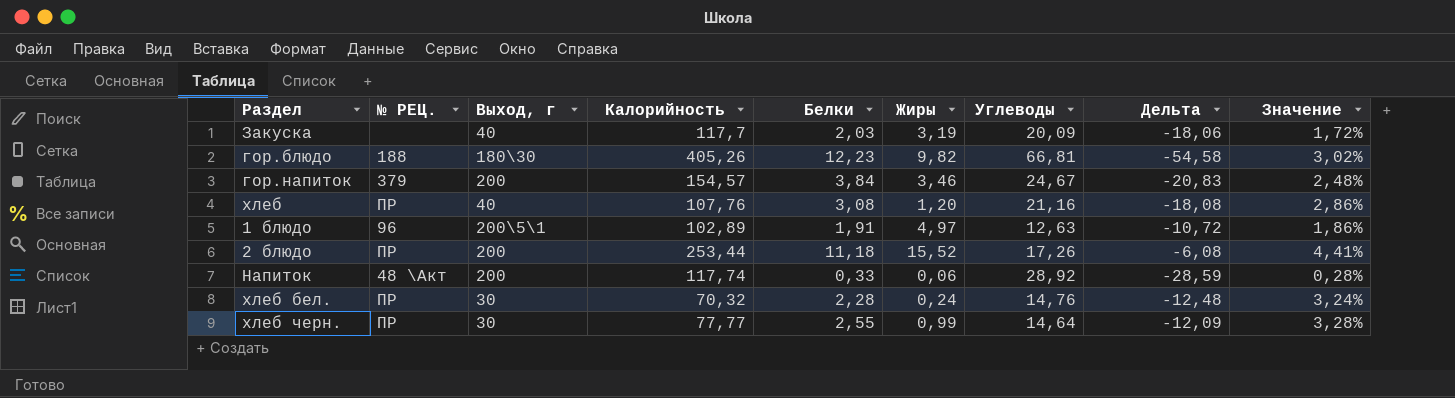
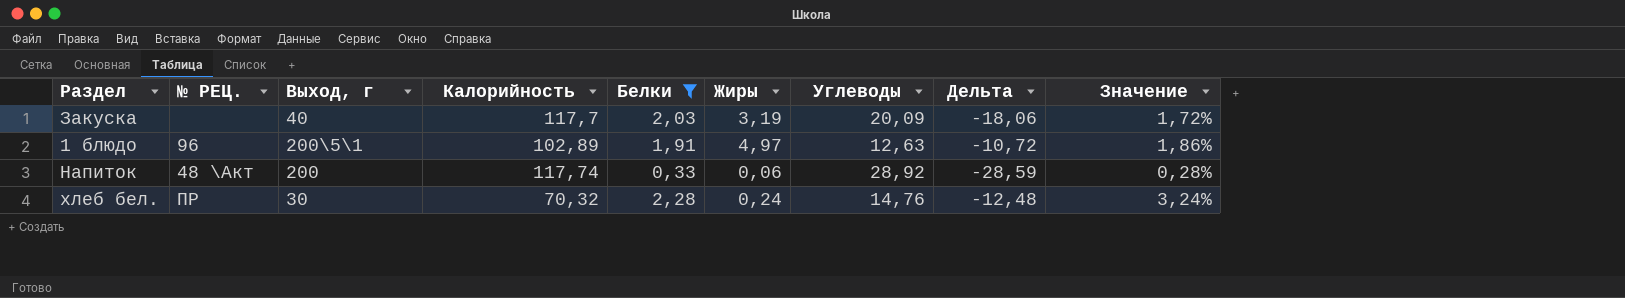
filter: none -> Белки <= 2,28

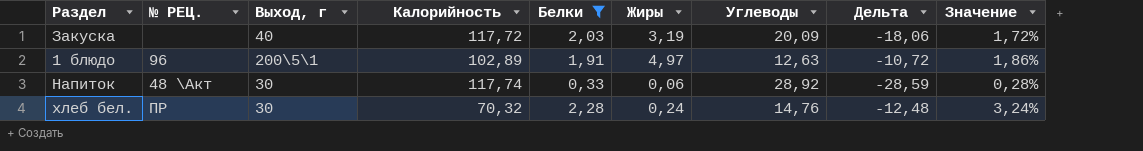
Закуска | Калорийность: 117,7 -> 117,72
Напиток | Выход, г: 200 -> 30

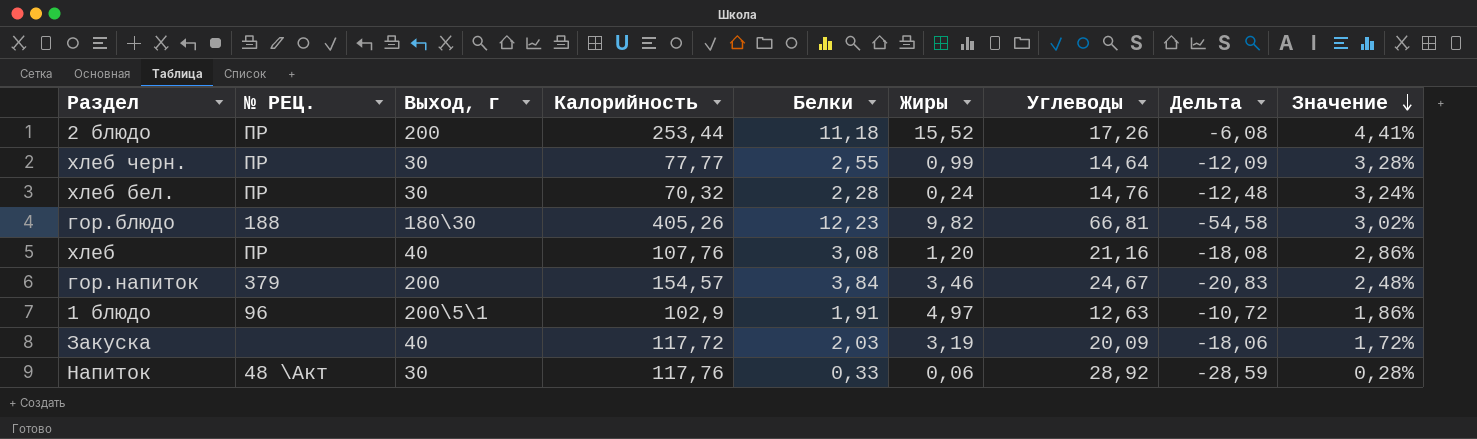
filter: Белки <= 2,28 -> none
row order: none -> Значение descending
1 блюдо | Калорийность: 102,89 -> 102,9
Напиток | Калорийность: 117,74 -> 117,76

